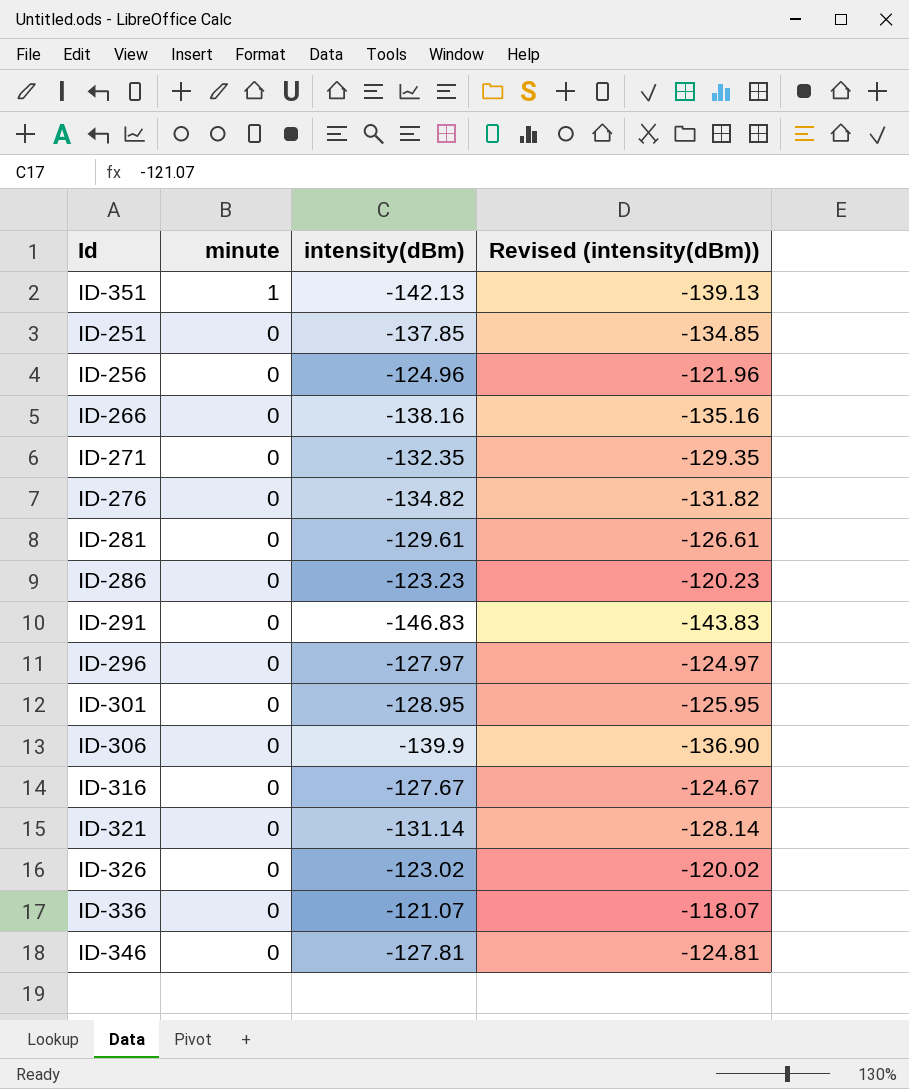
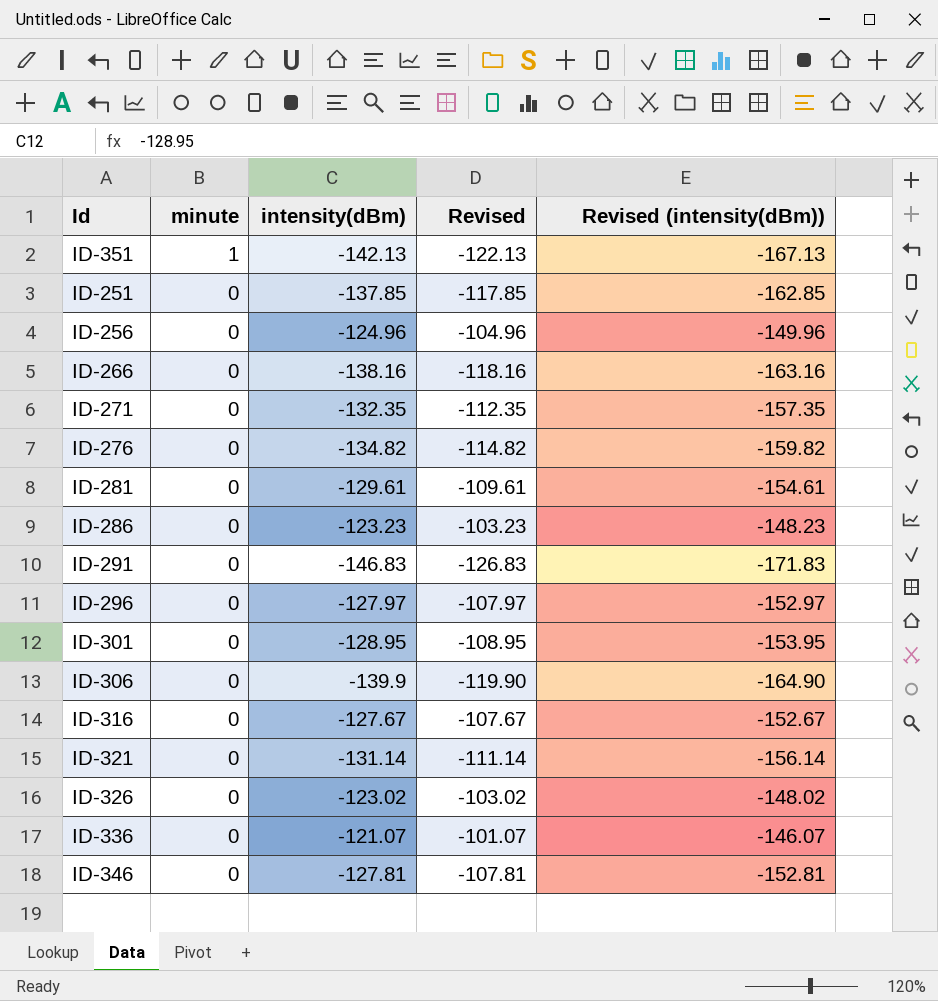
column Revised | formula: none -> [intensity(dBm)] + 20
column Revised (intensity(dBm)) | formula: [intensity(dBm)] + 3 -> [intensity(dBm)] - 25

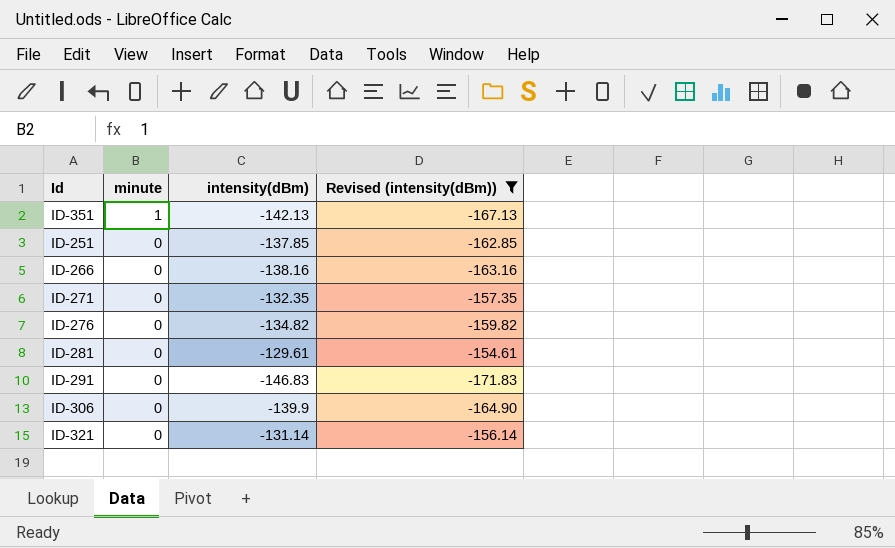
filter: none -> Revised (intensity(dBm)) <= -154.61
column Revised | formula: [intensity(dBm)] + 20 -> none

